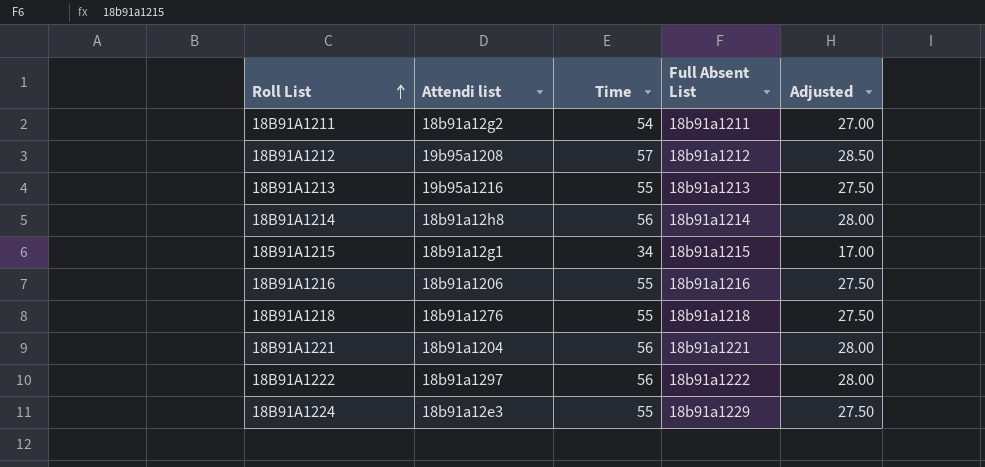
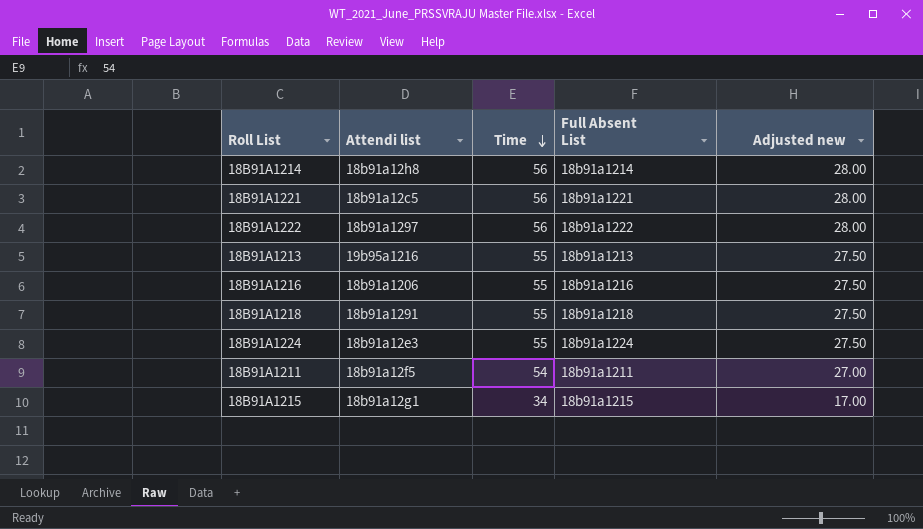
row order: Roll List ascending -> Time descending
column name: Adjusted -> Adjusted new
row 18B91A1212: 19b95a1208 | 57 | 18b91a1212 | 28.50 -> none
18B91A1221 | Attendi list: 18b91a1204 -> 18b91a12c5
18B91A1218 | Attendi list: 18b91a1276 -> 18b91a1291
18B91A1224 | Full Absent List: 18b91a1229 -> 18b91a1224
18B91A1211 | Attendi list: 18b91a12g2 -> 18b91a12f5

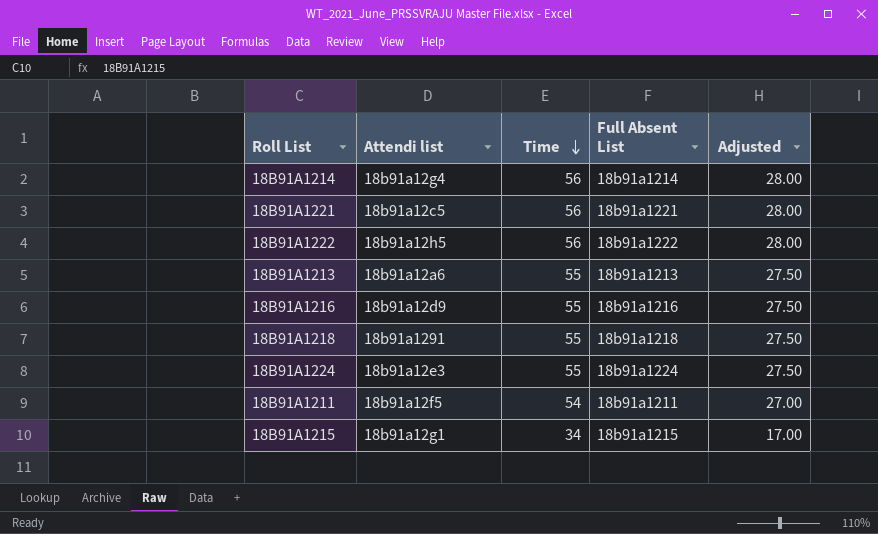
column name: Adjusted new -> Adjusted
18B91A1214 | Attendi list: 18b91a12h8 -> 18b91a12g4
18B91A1222 | Attendi list: 18b91a1297 -> 18b91a12h5
18B91A1213 | Attendi list: 19b95a1216 -> 18b91a12a6
18B91A1216 | Attendi list: 18b91a1206 -> 18b91a12d9

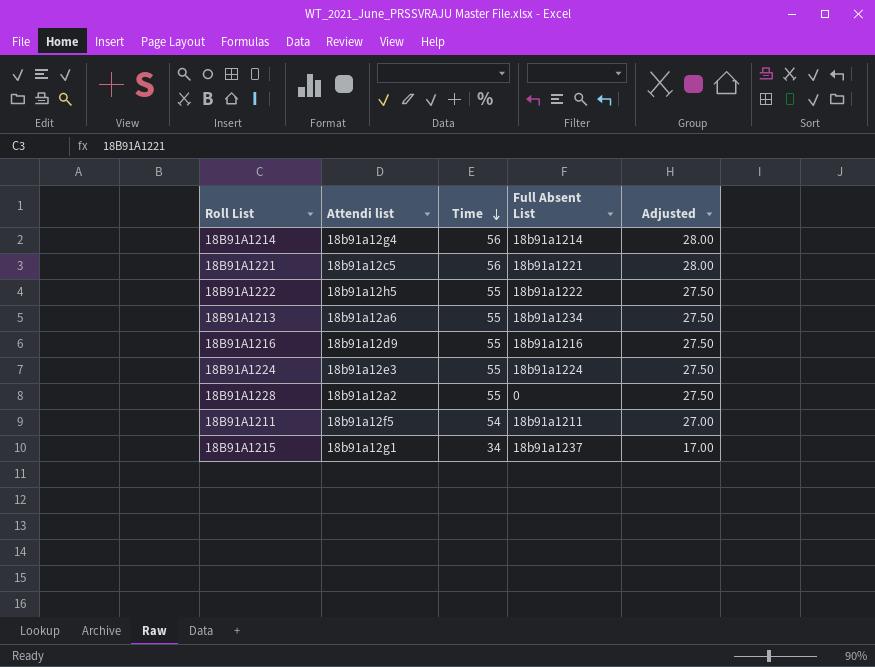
row 18B91A1218: 18b91a1291 | 55 | 18b91a1218 | 27.50 -> none
18B91A1222 | Time: 56 -> 55
18B91A1222 | Adjusted: 28.00 -> 27.50
18B91A1213 | Full Absent List: 18b91a1213 -> 18b91a1234
row 18B91A1228: none -> 18b91a12a2 | 55 | 0 | 27.50
18B91A1215 | Full Absent List: 18b91a1215 -> 18b91a1237

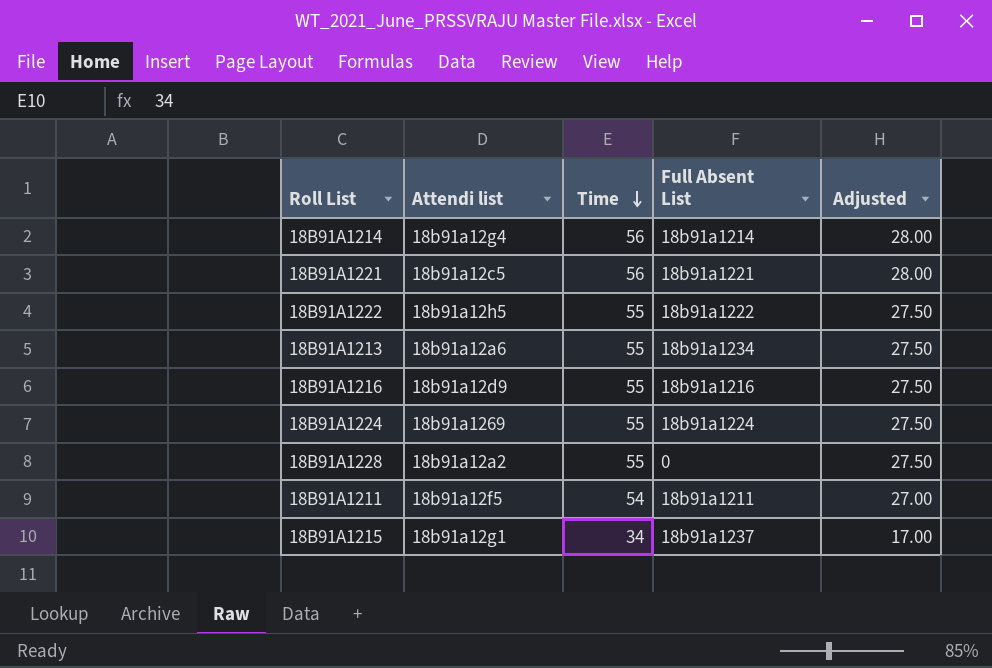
18B91A1224 | Attendi list: 18b91a12e3 -> 18b91a1269

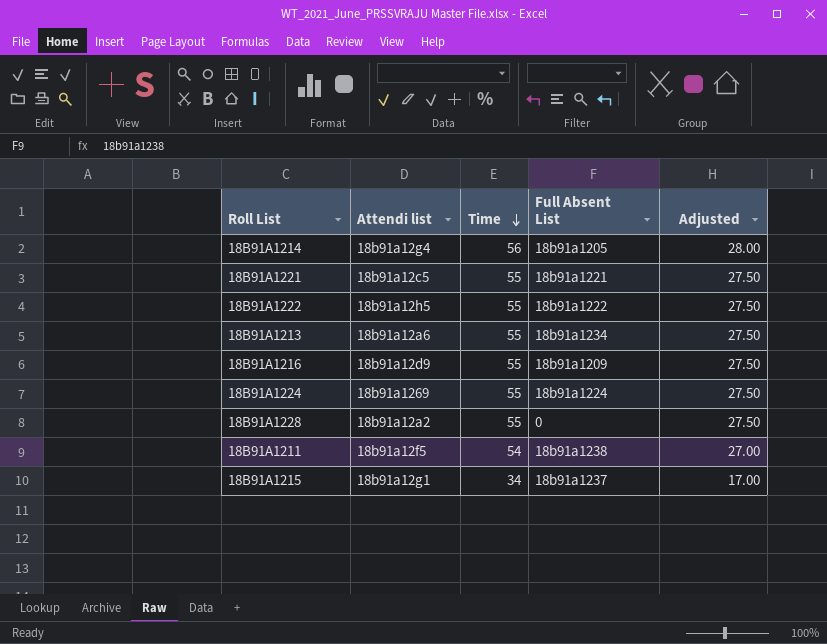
18B91A1214 | Full Absent List: 18b91a1214 -> 18b91a1205
18B91A1221 | Time: 56 -> 55
18B91A1221 | Adjusted: 28.00 -> 27.50
18B91A1216 | Full Absent List: 18b91a1216 -> 18b91a1209
18B91A1211 | Full Absent List: 18b91a1211 -> 18b91a1238

